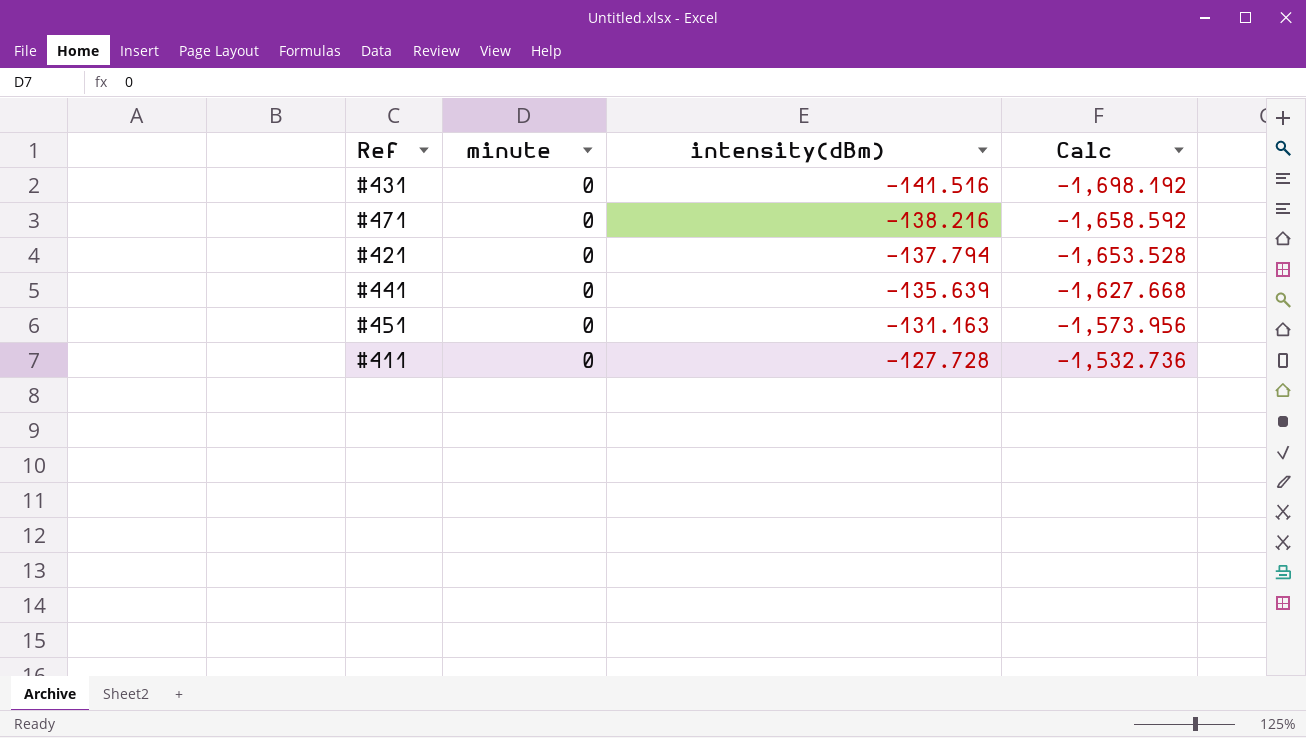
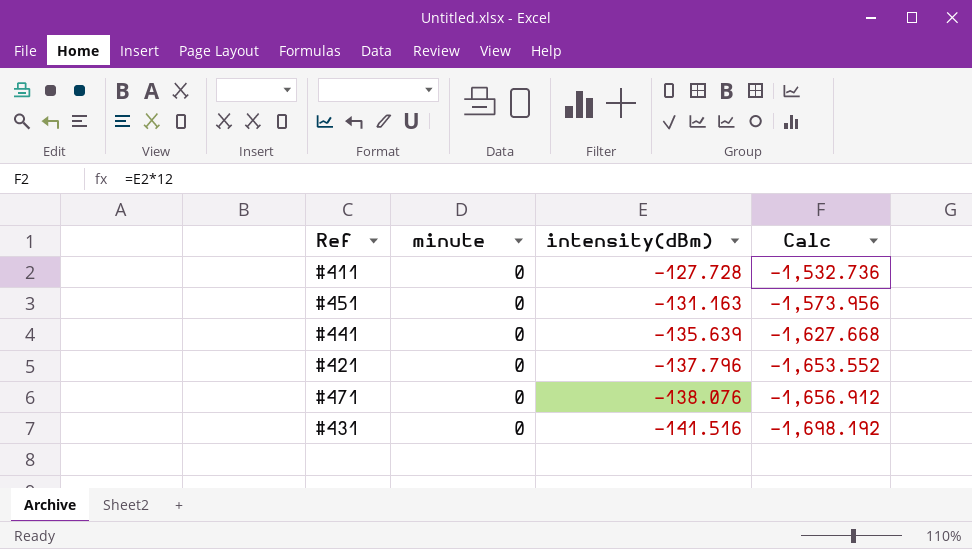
row order: intensity(dBm) ascending -> intensity(dBm) descending
#421 | intensity(dBm): -137.794 -> -137.796
#421 | Calc: -1,653.528 -> -1,653.552
#471 | intensity(dBm): -138.216 -> -138.076
#471 | Calc: -1,658.592 -> -1,656.912

